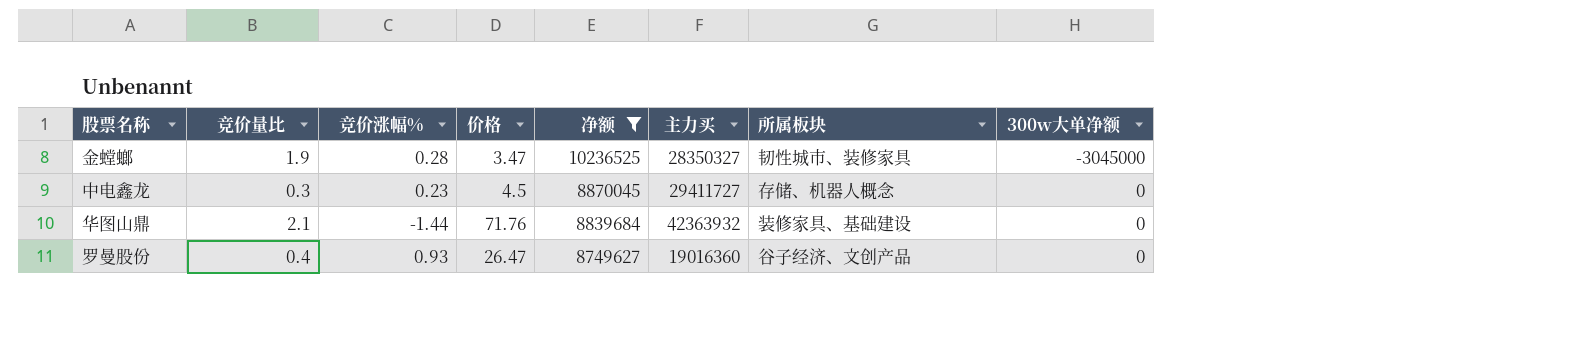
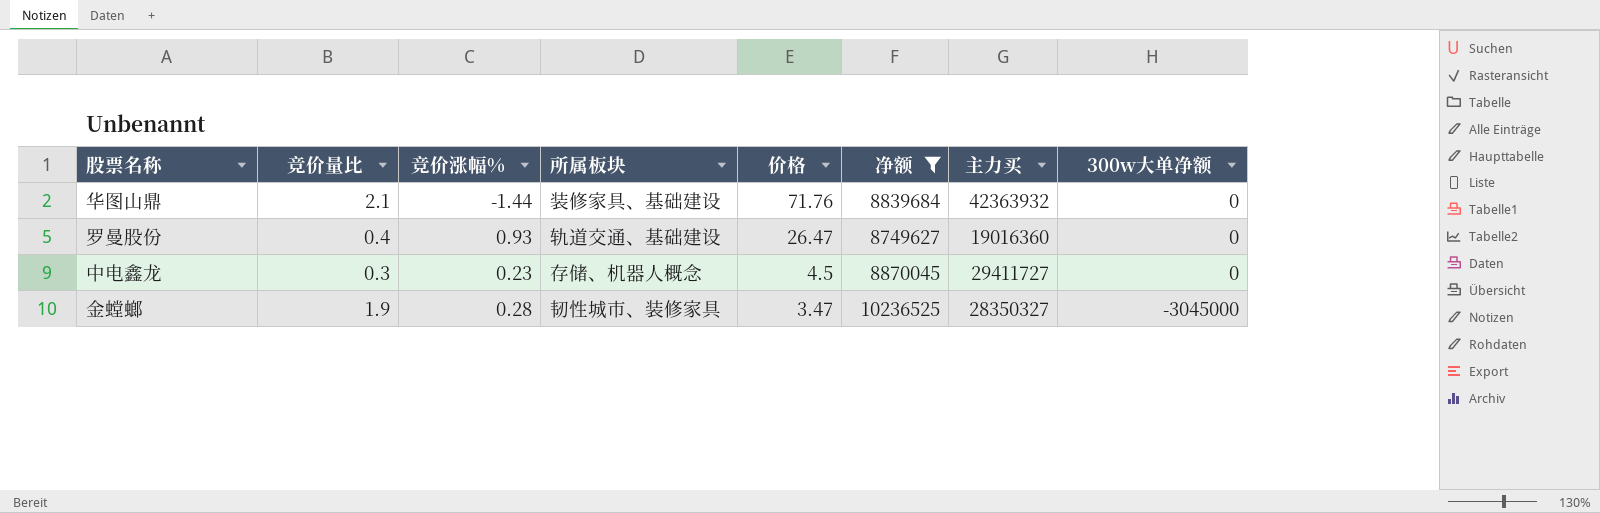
row order: 净额 descending -> 价格 descending
column 所属板块 | position: 7 -> 4
罗曼股份 | 所属板块: 谷子经济、文创产品 -> 轨道交通、基础建设

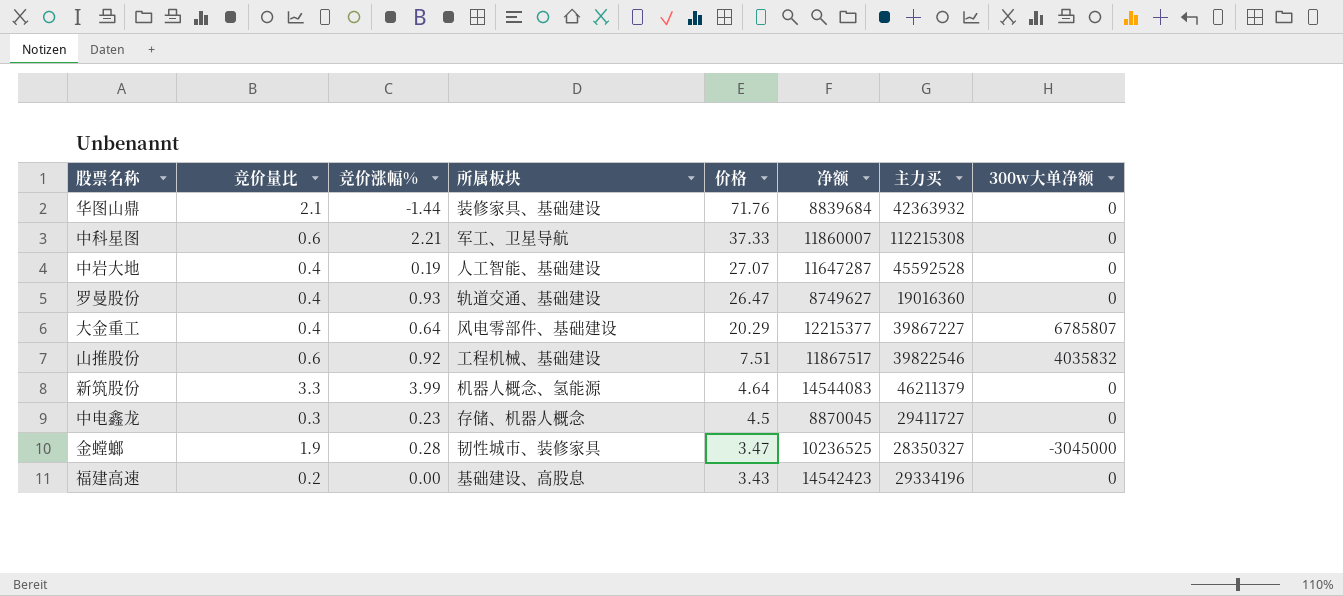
filter: 净额 <= 10236525 -> none

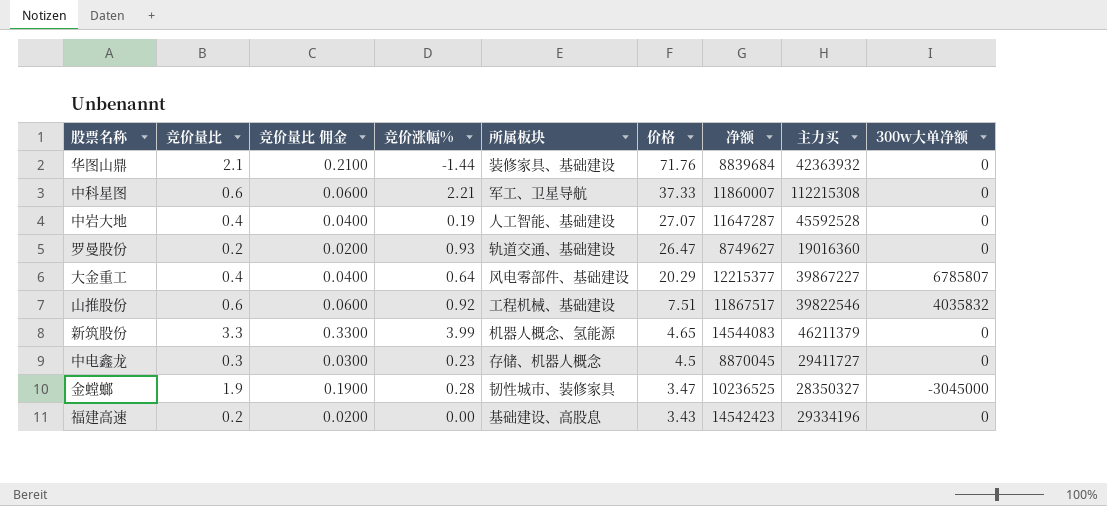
column 竞价量比 佣金 | formula: none -> [竞价量比] * 0.1
罗曼股份 | 竞价量比: 0.4 -> 0.2
新筑股份 | 价格: 4.64 -> 4.65

